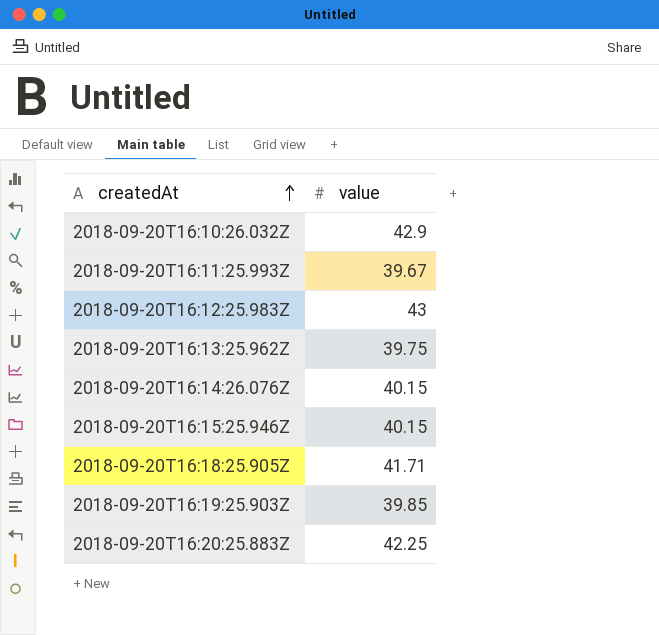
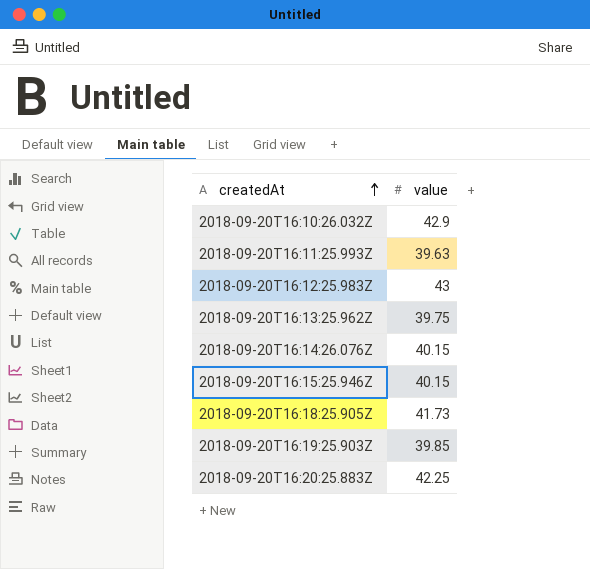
2018-09-20T16:11:25.993Z | value: 39.67 -> 39.63
2018-09-20T16:18:25.905Z | value: 41.71 -> 41.73

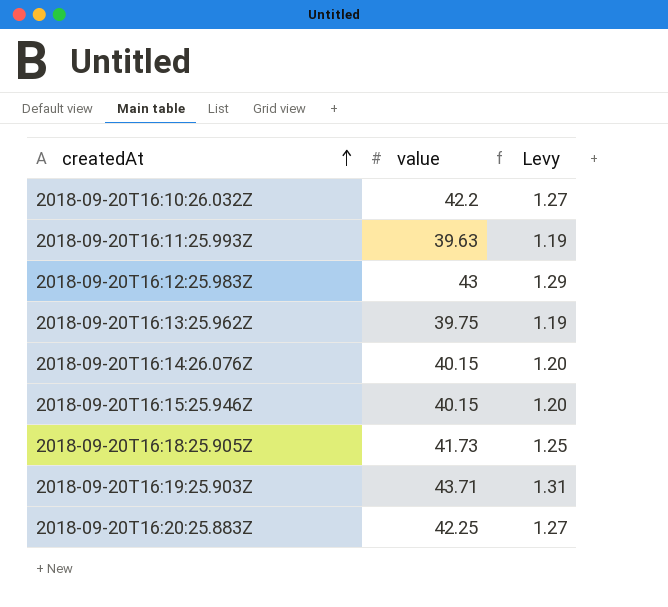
column Levy | formula: none -> [value] * 0.03
2018-09-20T16:10:26.032Z | value: 42.9 -> 42.2
2018-09-20T16:19:25.903Z | value: 39.85 -> 43.71

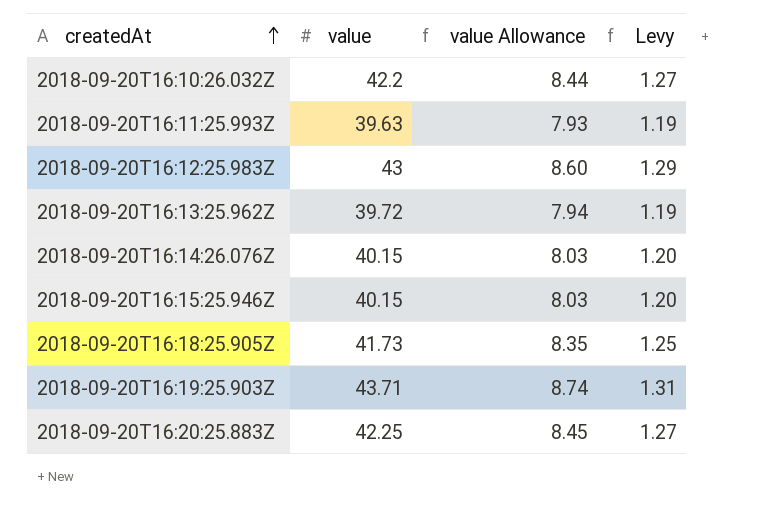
column value Allowance | formula: none -> [value] * 0.2
2018-09-20T16:13:25.962Z | value: 39.75 -> 39.72

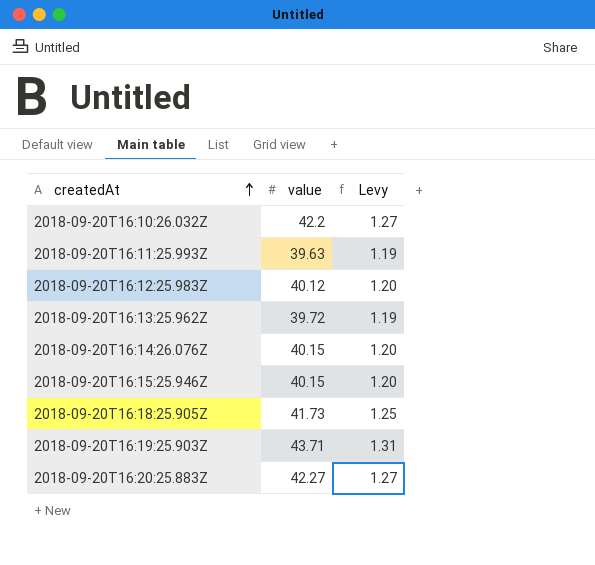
column value Allowance | formula: [value] * 0.2 -> none
2018-09-20T16:12:25.983Z | value: 43 -> 40.12
2018-09-20T16:12:25.983Z | Levy: 1.29 -> 1.20
2018-09-20T16:20:25.883Z | value: 42.25 -> 42.27

